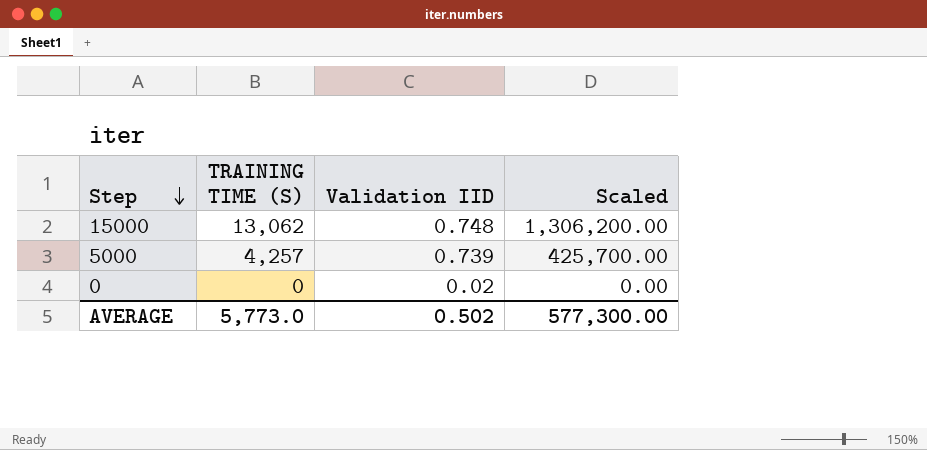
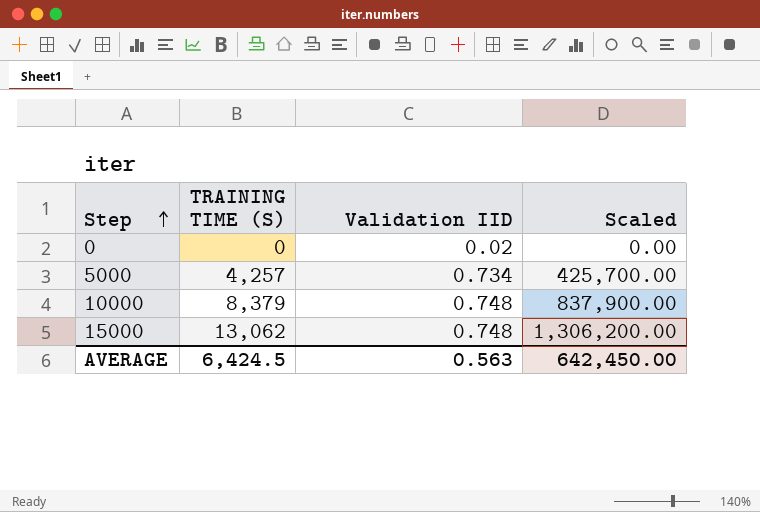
row order: Step descending -> Step ascending
5000 | Validation IID: 0.739 -> 0.734
row 10000: none -> 8,379 | 0.748 | 837,900.00
AVERAGE | TRAINING TIME (S): 5,773.0 -> 6,424.5
AVERAGE | Validation IID: 0.502 -> 0.563
AVERAGE | Scaled: 577,300.00 -> 642,450.00

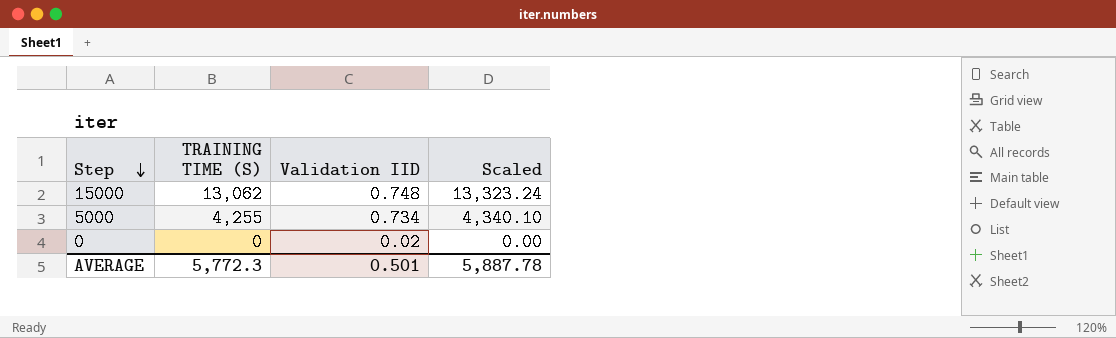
row order: Step ascending -> Step descending
column Scaled | formula: [TRAINING TIME (S)] * 100 -> [TRAINING TIME (S)] * 1.02
row 10000: 8,379 | 0.748 | 837,900.00 -> none
5000 | TRAINING TIME (S): 4,257 -> 4,255
AVERAGE | TRAINING TIME (S): 6,424.5 -> 5,772.3
AVERAGE | Validation IID: 0.563 -> 0.501
AVERAGE | Scaled: 642,450.00 -> 5,887.78

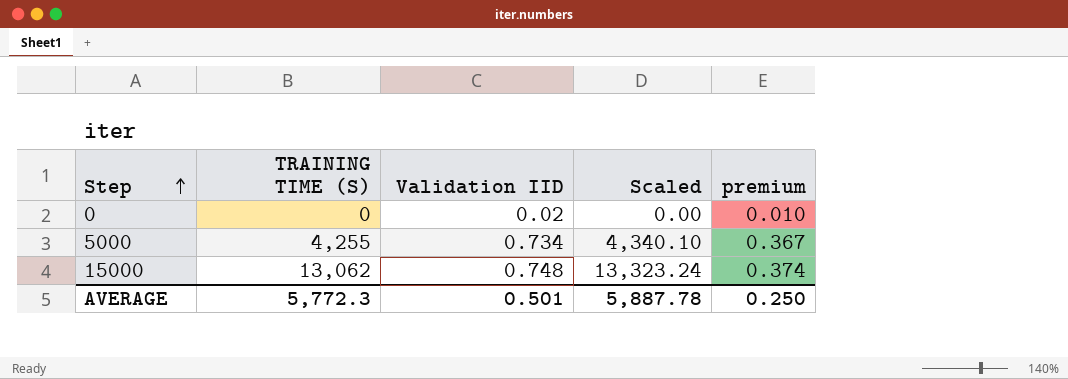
row order: Step descending -> Step ascending
column premium | formula: none -> [Validation IID] * 0.5

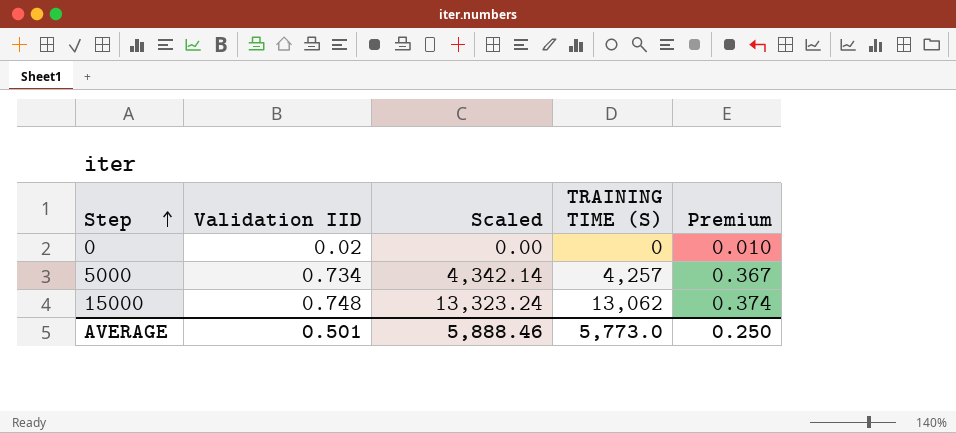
column TRAINING TIME (S) | position: 2 -> 4
column name: premium -> Premium
5000 | Scaled: 4,340.10 -> 4,342.14
5000 | TRAINING TIME (S): 4,255 -> 4,257
AVERAGE | Scaled: 5,887.78 -> 5,888.46
AVERAGE | TRAINING TIME (S): 5,772.3 -> 5,773.0

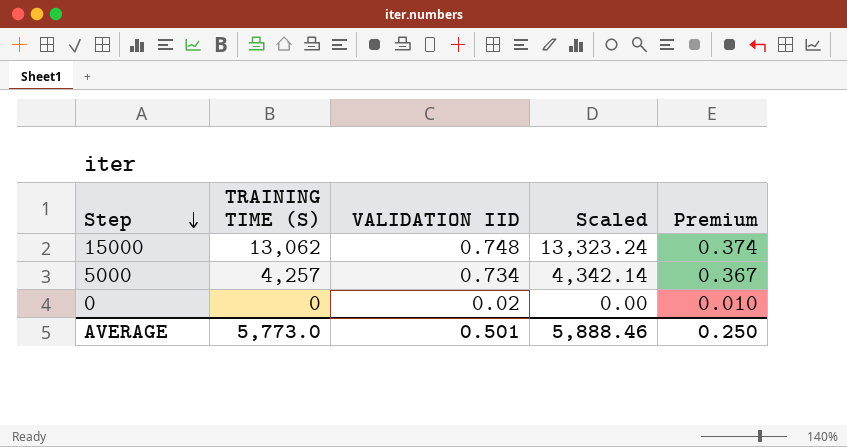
row order: Step ascending -> Step descending
column TRAINING TIME (S) | position: 4 -> 2
column name: Validation IID -> VALIDATION IID

